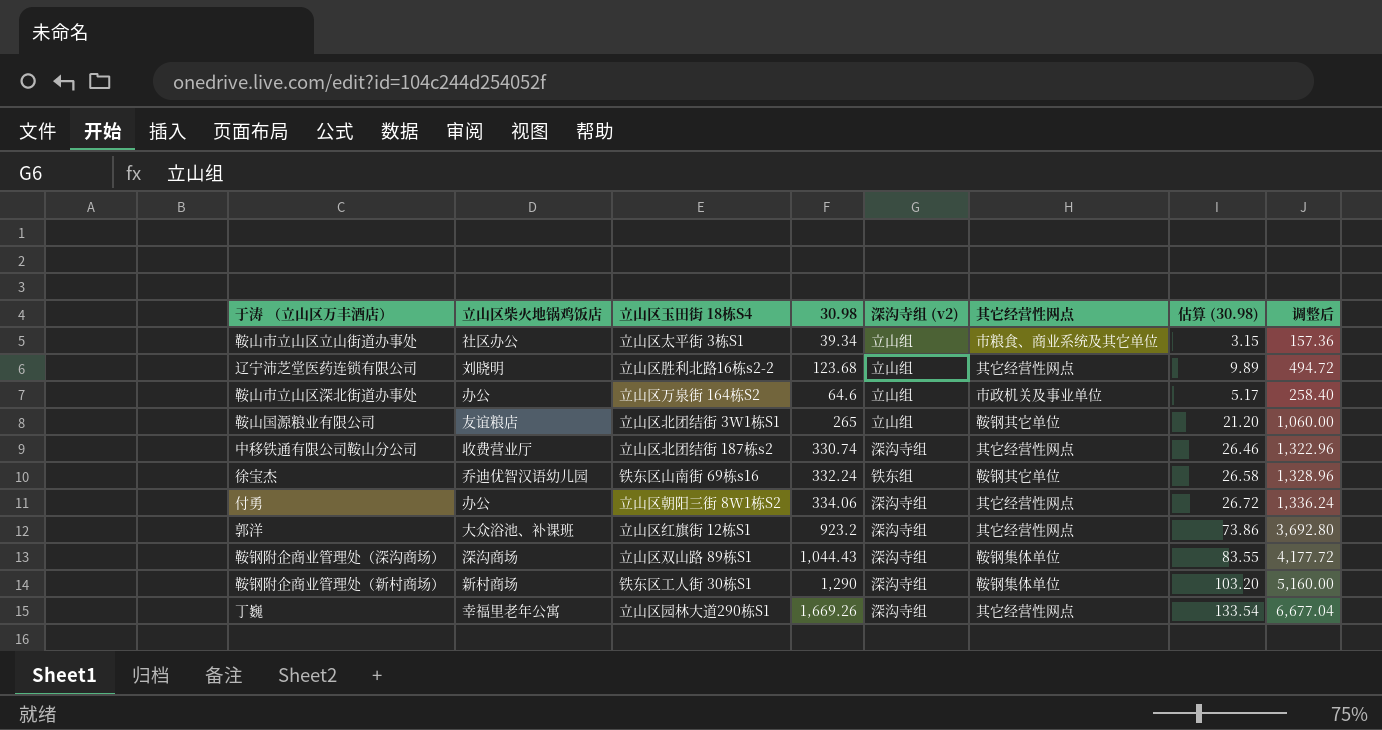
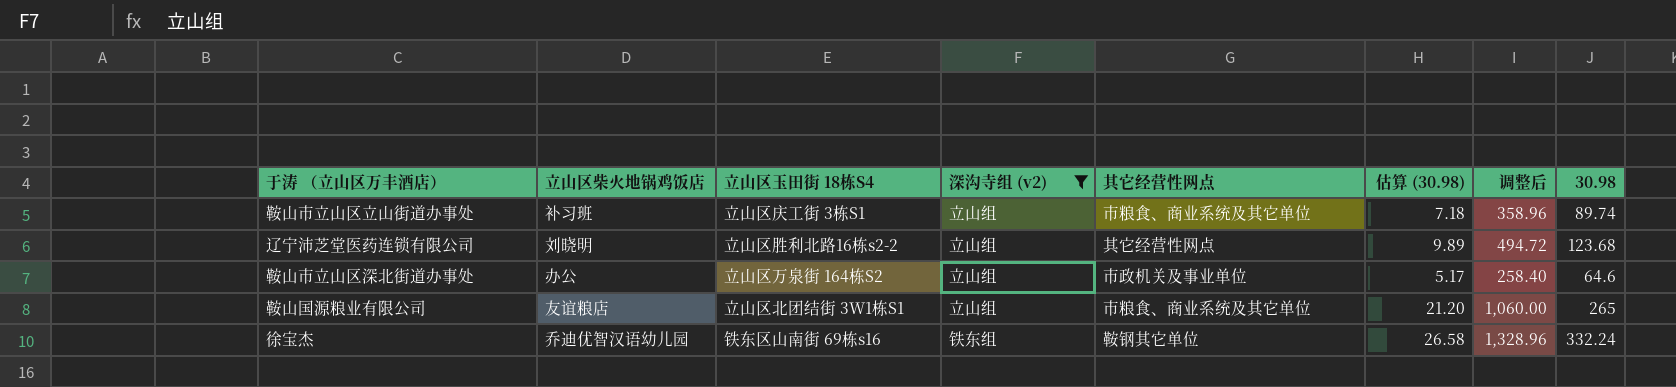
filter: none -> 深沟寺组 (v2) != 深沟寺组
column 30.98 | position: 4 -> 8
鞍山市立山区立山街道办事处 | 立山区柴火地锅鸡饭店: 社区办公 -> 补习班
鞍山市立山区立山街道办事处 | 立山区玉田街 18栋S4: 立山区太平街 3栋S1 -> 立山区庆工街 3栋S1
鞍山市立山区立山街道办事处 | 估算 (30.98): 3.15 -> 7.18
鞍山市立山区立山街道办事处 | 调整后: 157.36 -> 358.96
鞍山市立山区立山街道办事处 | 30.98: 39.34 -> 89.74
鞍山国源粮业有限公司 | 其它经营性网点: 鞍钢其它单位 -> 市粮食、商业系统及其它单位

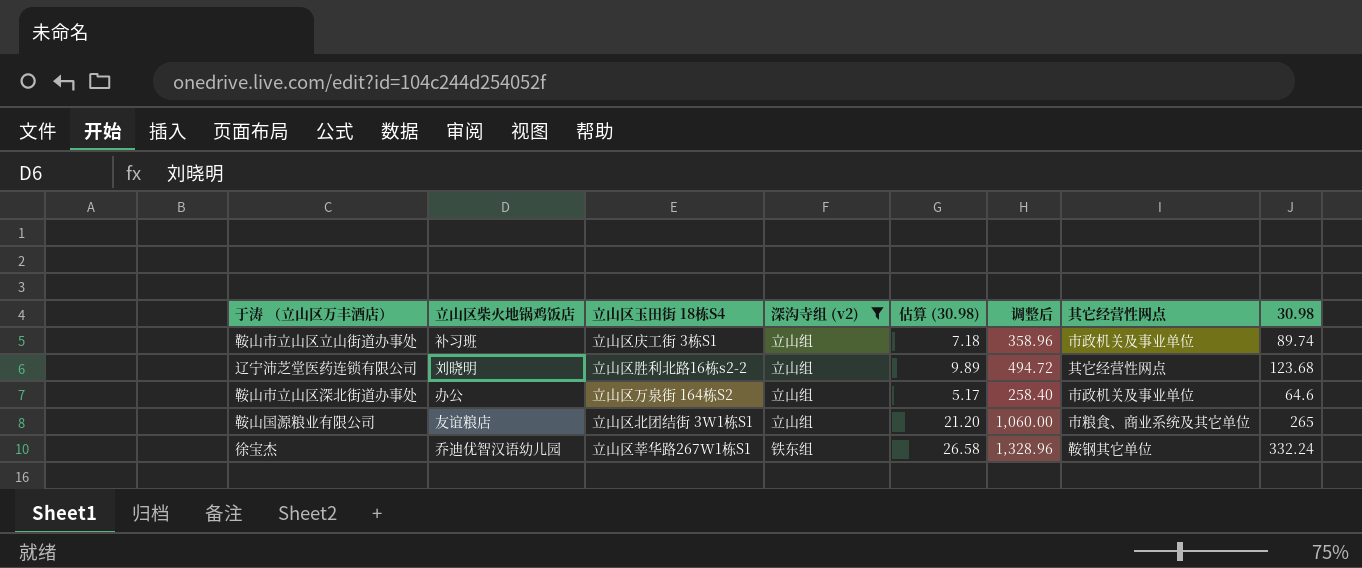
column 其它经营性网点 | position: 5 -> 7
鞍山市立山区立山街道办事处 | 其它经营性网点: 市粮食、商业系统及其它单位 -> 市政机关及事业单位
徐宝杰 | 立山区玉田街 18栋S4: 铁东区山南街 69栋s16 -> 立山区莘华路267W1栋S1

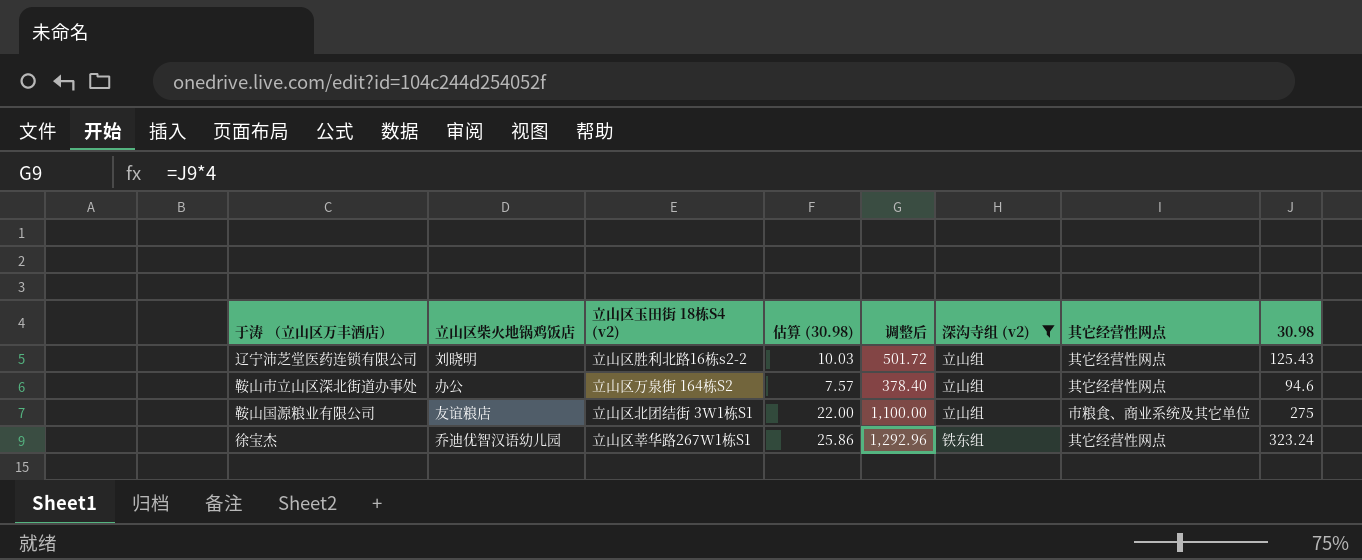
column name: 立山区玉田街 18栋S4 -> 立山区玉田街 18栋S4 (v2)
column 深沟寺组 (v2) | position: 4 -> 6
row 鞍山市立山区立山街道办事处: 补习班 | 立山区庆工街 3栋S1 | 立山组 | 7.18 | 358.96 | 市政机关及事业单位 | 89.74 -> none
辽宁沛芝堂医药连锁有限公司 | 估算 (30.98): 9.89 -> 10.03
辽宁沛芝堂医药连锁有限公司 | 调整后: 494.72 -> 501.72
辽宁沛芝堂医药连锁有限公司 | 30.98: 123.68 -> 125.43
鞍山市立山区深北街道办事处 | 估算 (30.98): 5.17 -> 7.57
鞍山市立山区深北街道办事处 | 调整后: 258.40 -> 378.40
鞍山市立山区深北街道办事处 | 其它经营性网点: 市政机关及事业单位 -> 其它经营性网点
鞍山市立山区深北街道办事处 | 30.98: 64.6 -> 94.6
鞍山国源粮业有限公司 | 估算 (30.98): 21.20 -> 22.00
鞍山国源粮业有限公司 | 调整后: 1,060.00 -> 1,100.00
鞍山国源粮业有限公司 | 30.98: 265 -> 275
徐宝杰 | 估算 (30.98): 26.58 -> 25.86
徐宝杰 | 调整后: 1,328.96 -> 1,292.96
徐宝杰 | 其它经营性网点: 鞍钢其它单位 -> 其它经营性网点
徐宝杰 | 30.98: 332.24 -> 323.24

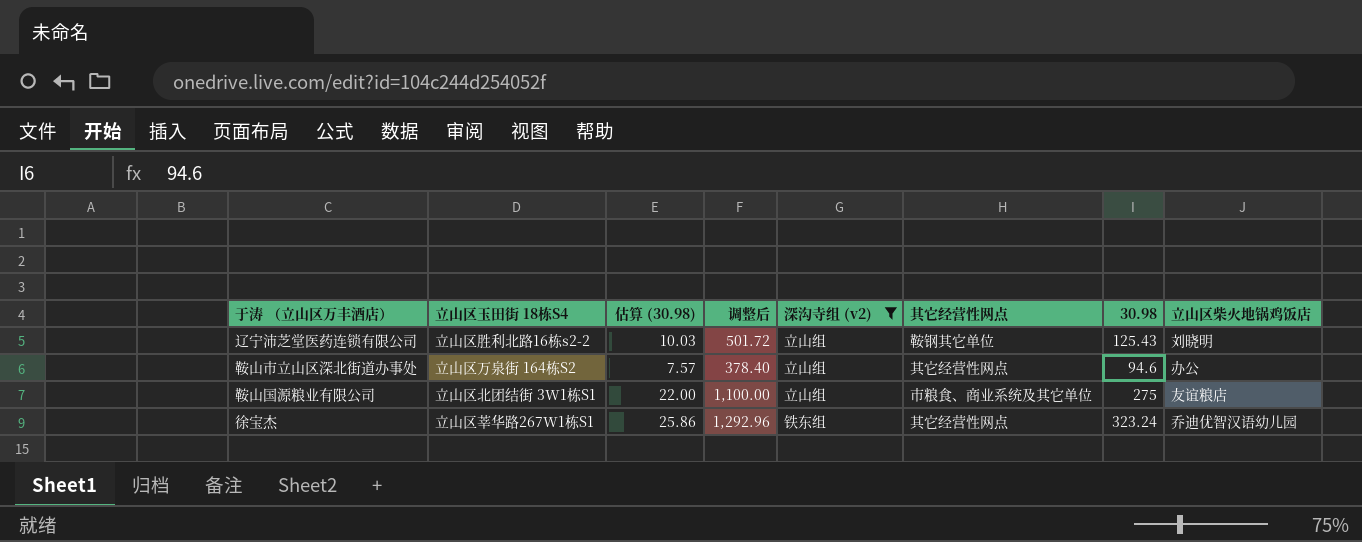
column name: 立山区玉田街 18栋S4 (v2) -> 立山区玉田街 18栋S4
column 立山区柴火地锅鸡饭店 | position: 2 -> 8
辽宁沛芝堂医药连锁有限公司 | 其它经营性网点: 其它经营性网点 -> 鞍钢其它单位

